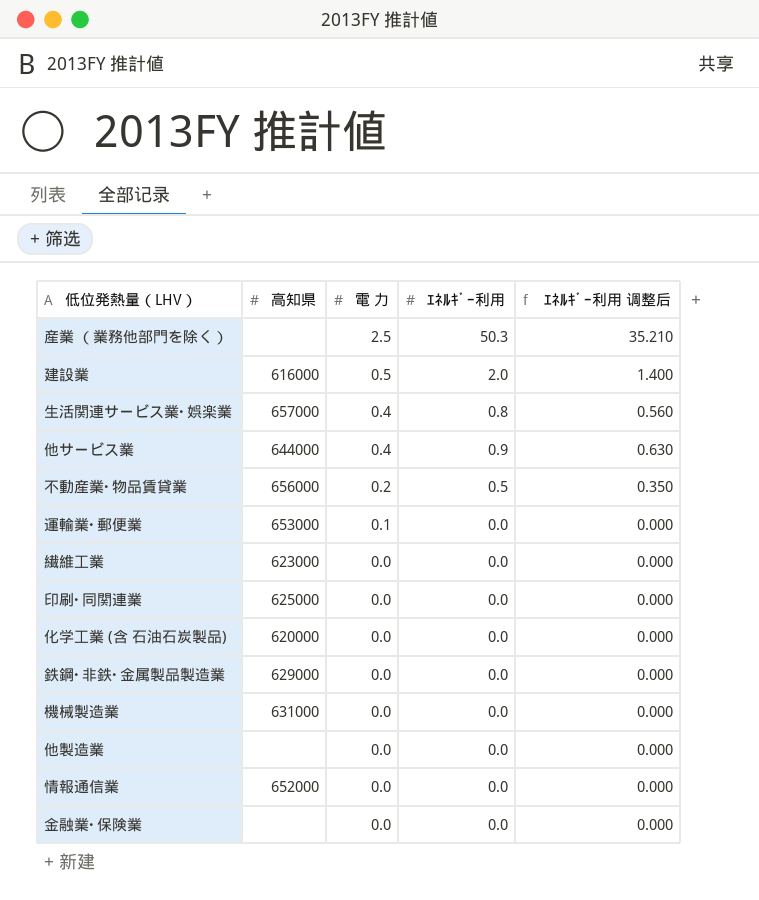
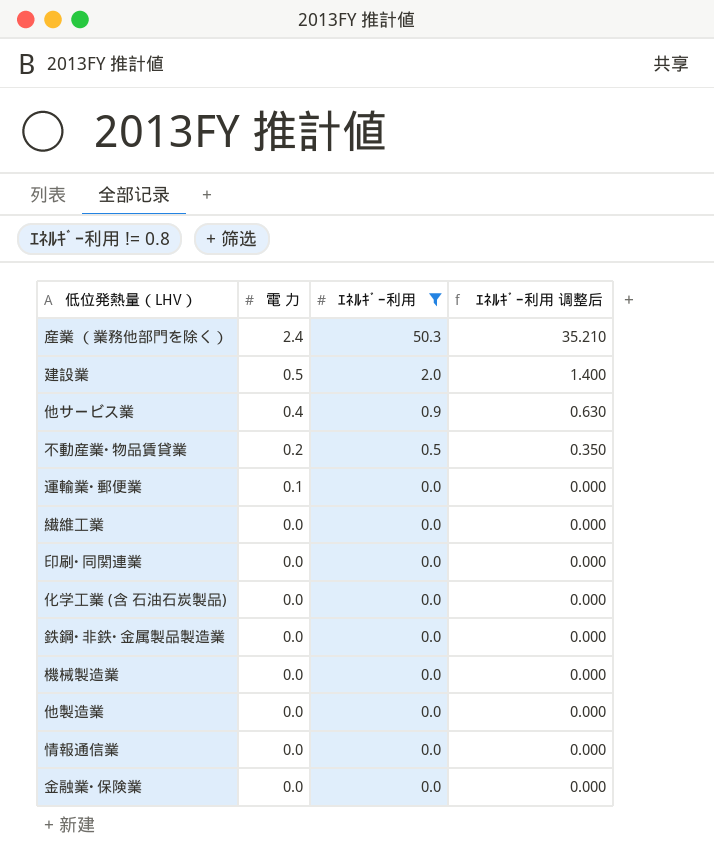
filter: none -> ｴﾈﾙｷﾞｰ利用 != 0.8
column 高知県 | position: 2 -> none
産業 （業務他部門を除く） | 電 力: 2.5 -> 2.4

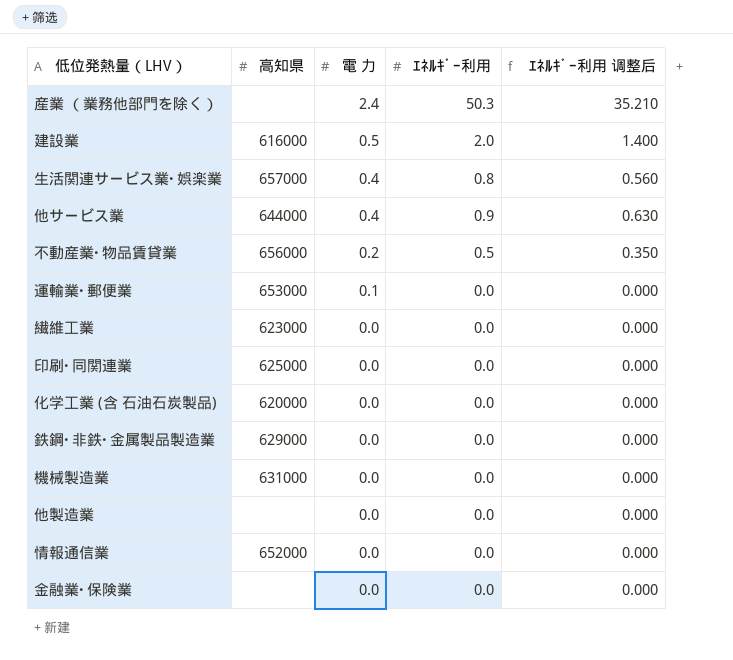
filter: ｴﾈﾙｷﾞｰ利用 != 0.8 -> none
column 高知県 | position: none -> 2

